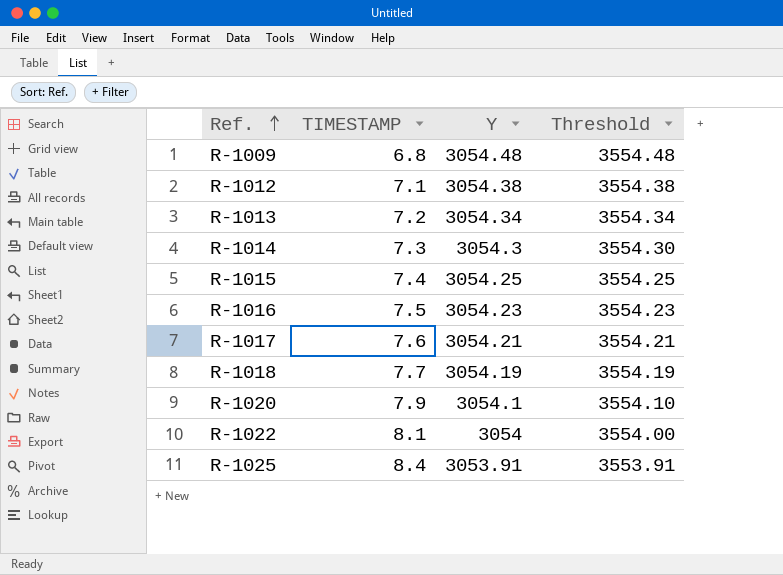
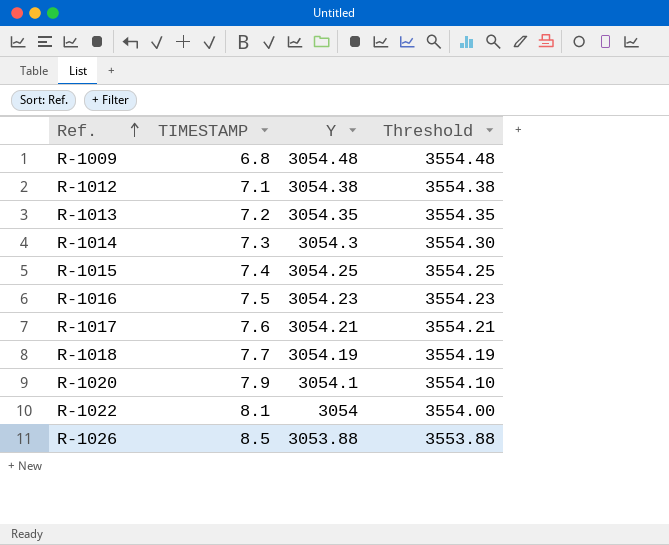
row R-1025: 8.4 | 3053.91 | 3553.91 -> none
R-1013 | Y: 3054.34 -> 3054.35
R-1013 | Threshold: 3554.34 -> 3554.35
row R-1026: none -> 8.5 | 3053.88 | 3553.88

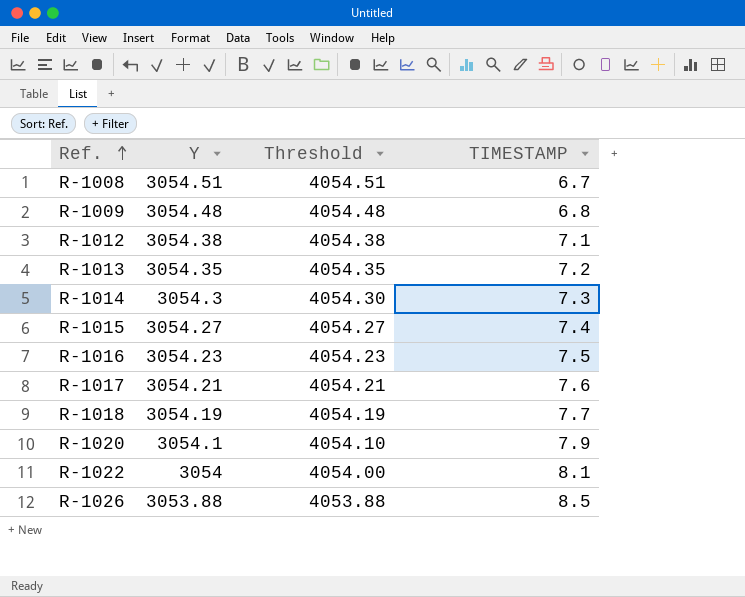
column Threshold | formula: [Y] + 500 -> [Y] + 1000
column TIMESTAMP | position: 2 -> 4
row R-1008: none -> 3054.51 | 4054.51 | 6.7
R-1015 | Y: 3054.25 -> 3054.27

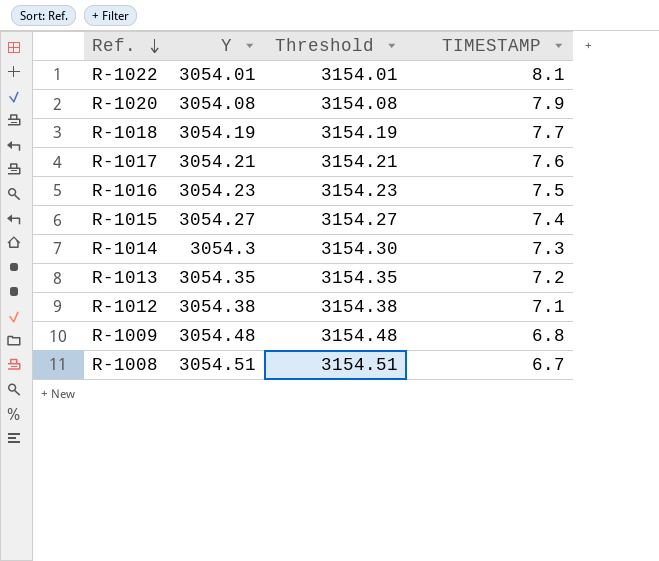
row order: Ref. ascending -> Ref. descending
column Threshold | formula: [Y] + 1000 -> [Y] + 100
row R-1026: 3053.88 | 4053.88 | 8.5 -> none
R-1022 | Y: 3054 -> 3054.01
R-1020 | Y: 3054.1 -> 3054.08

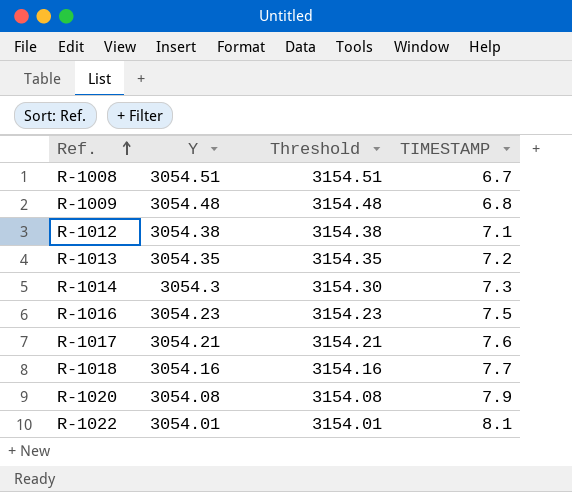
row order: Ref. descending -> Ref. ascending
row R-1015: 3054.27 | 3154.27 | 7.4 -> none
R-1018 | Y: 3054.19 -> 3054.16
R-1018 | Threshold: 3154.19 -> 3154.16

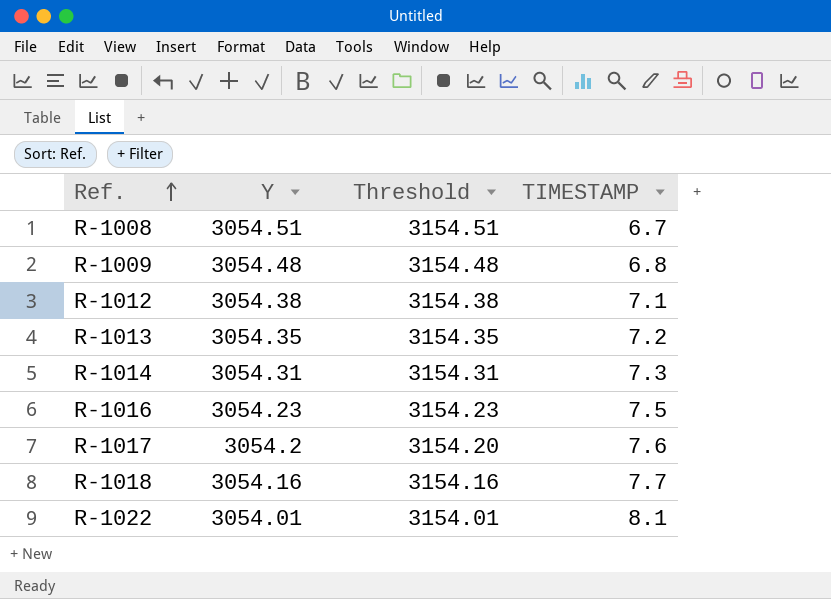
row R-1020: 3054.08 | 3154.08 | 7.9 -> none
R-1014 | Y: 3054.3 -> 3054.31
R-1014 | Threshold: 3154.30 -> 3154.31
R-1017 | Y: 3054.21 -> 3054.2
R-1017 | Threshold: 3154.21 -> 3154.20

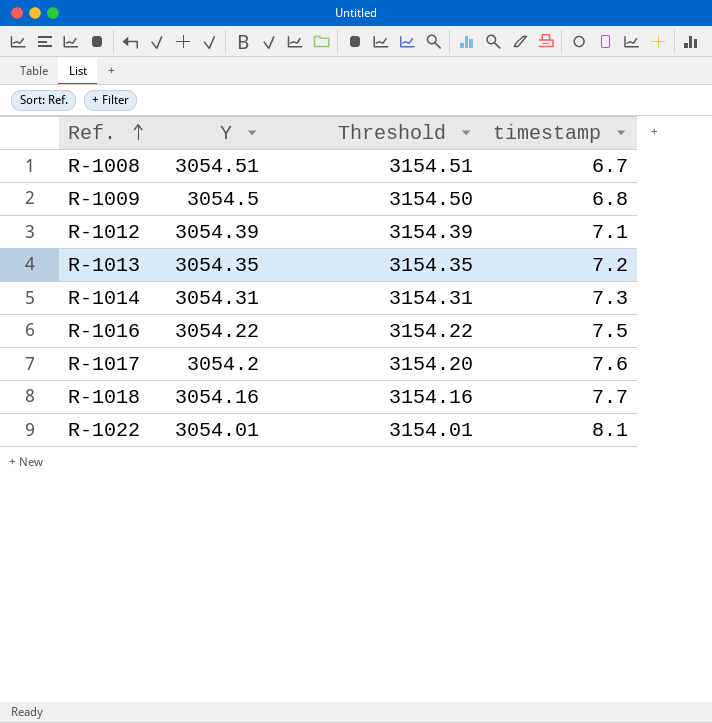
column name: TIMESTAMP -> timestamp
R-1009 | Y: 3054.48 -> 3054.5
R-1009 | Threshold: 3154.48 -> 3154.50
R-1012 | Y: 3054.38 -> 3054.39
R-1012 | Threshold: 3154.38 -> 3154.39
R-1016 | Y: 3054.23 -> 3054.22
R-1016 | Threshold: 3154.23 -> 3154.22

